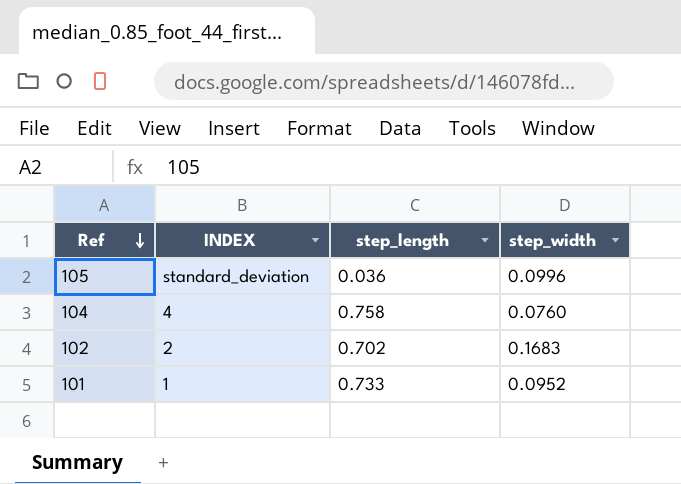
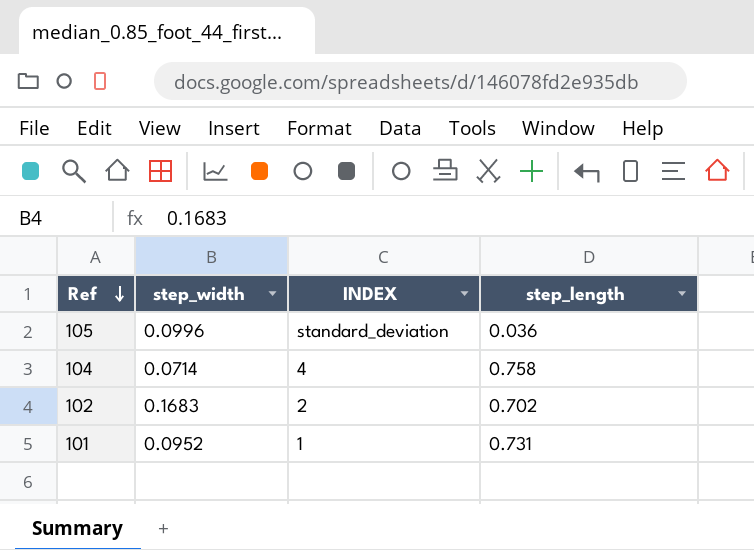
column step_width | position: 4 -> 2
104 | step_width: 0.0760 -> 0.0714
101 | step_length: 0.733 -> 0.731

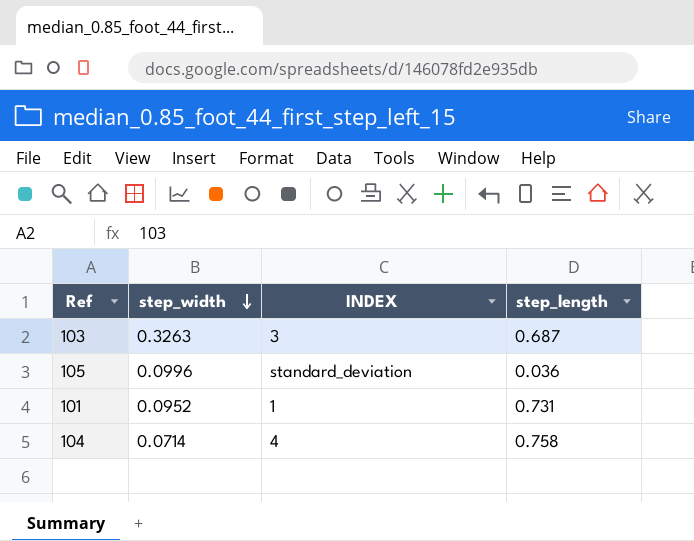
row order: Ref descending -> step_width descending
row 102: 0.1683 | 2 | 0.702 -> none
row 103: none -> 0.3263 | 3 | 0.687

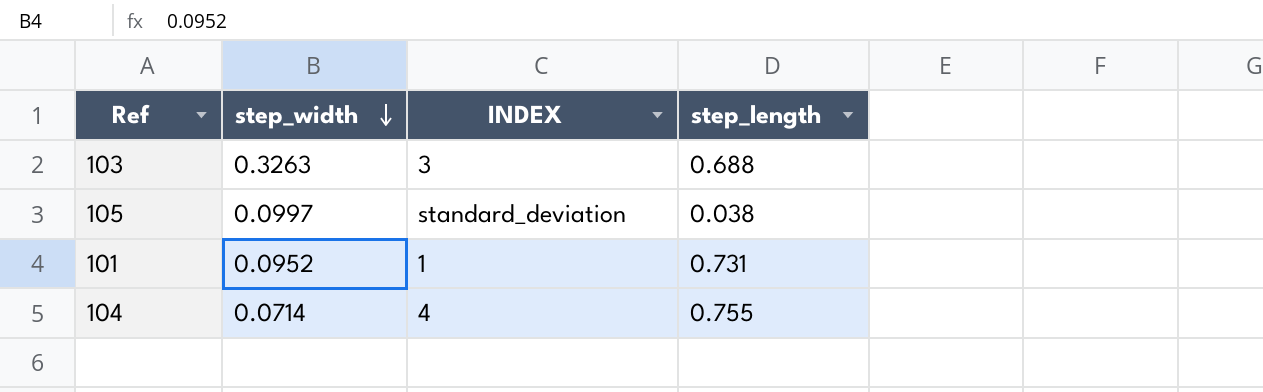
103 | step_length: 0.687 -> 0.688
105 | step_width: 0.0996 -> 0.0997
105 | step_length: 0.036 -> 0.038
104 | step_length: 0.758 -> 0.755

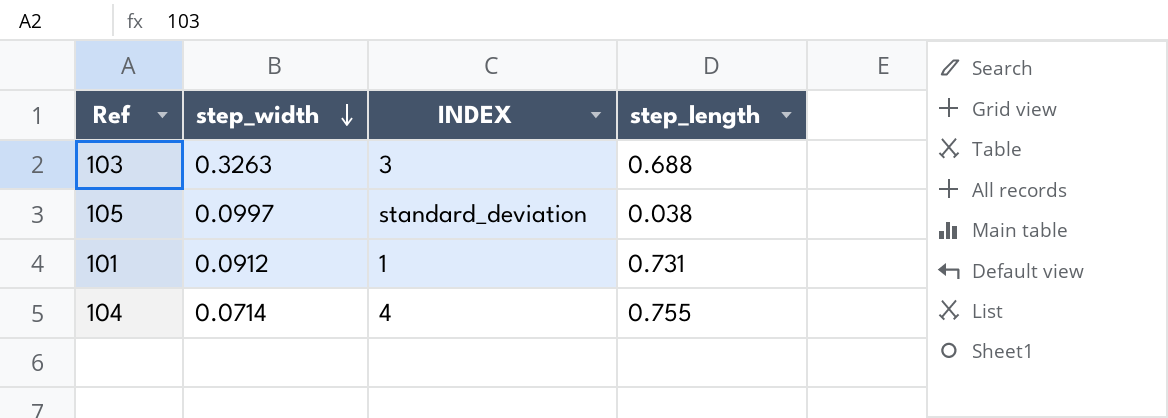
101 | step_width: 0.0952 -> 0.0912

